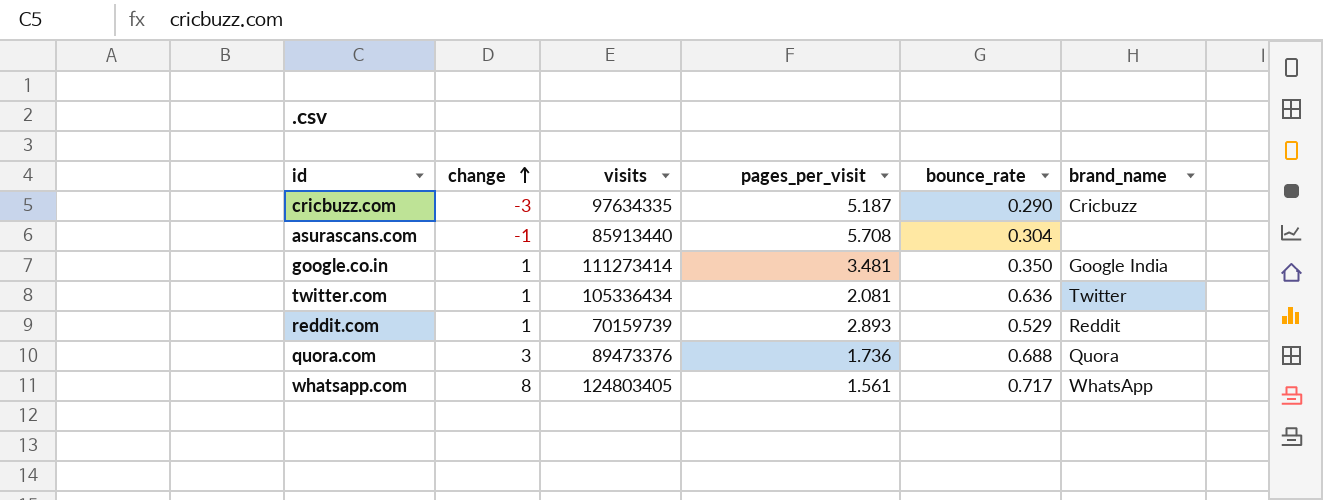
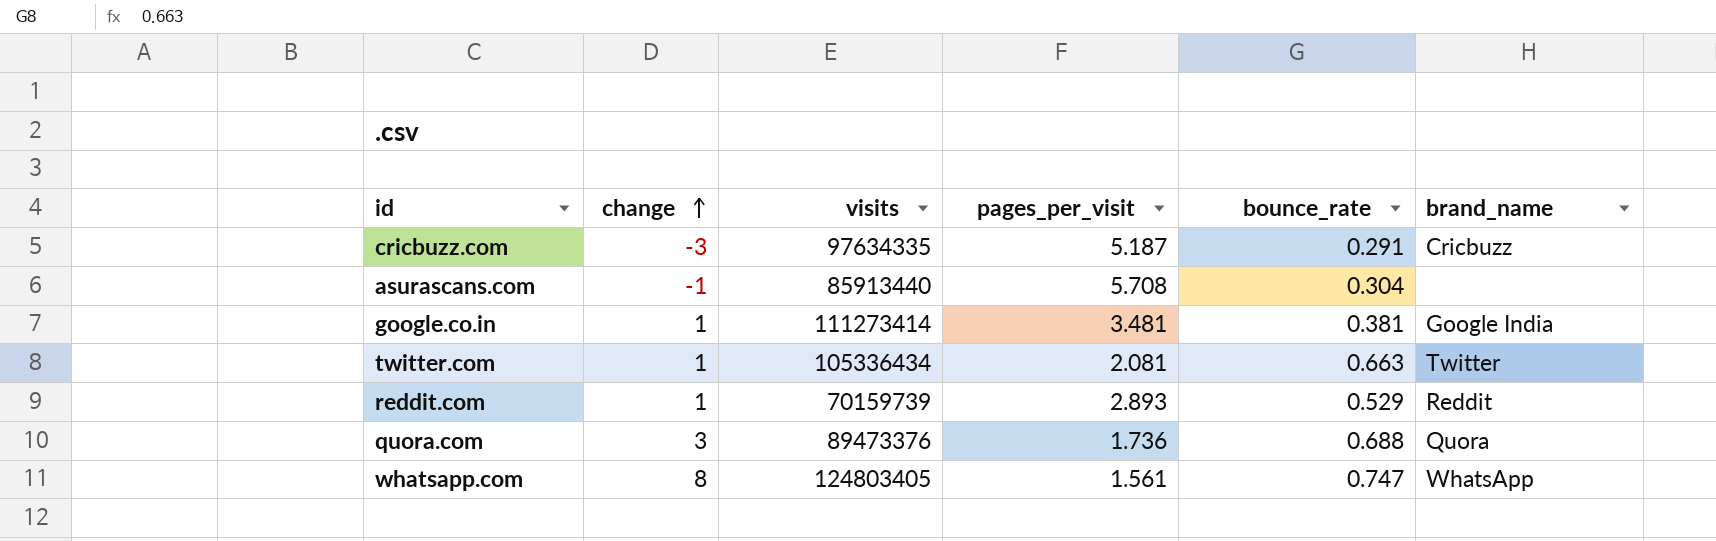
cricbuzz.com | bounce_rate: 0.290 -> 0.291
google.co.in | bounce_rate: 0.350 -> 0.381
twitter.com | bounce_rate: 0.636 -> 0.663
whatsapp.com | bounce_rate: 0.717 -> 0.747

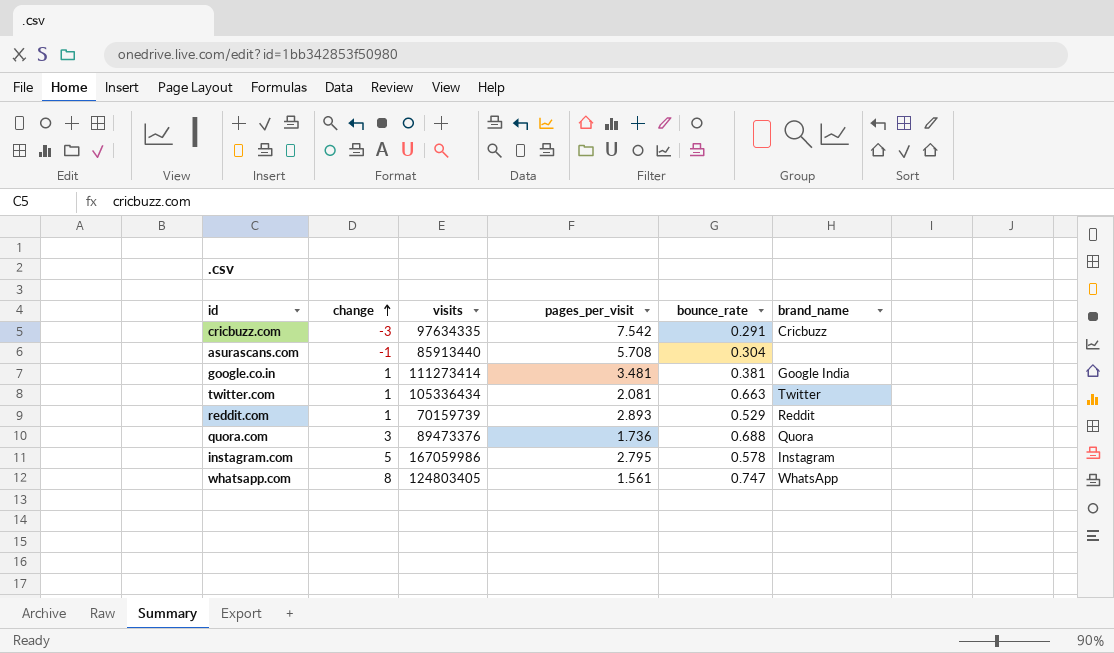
cricbuzz.com | pages_per_visit: 5.187 -> 7.542
row instagram.com: none -> 5 | 167059986 | 2.795 | 0.578 | Instagram

